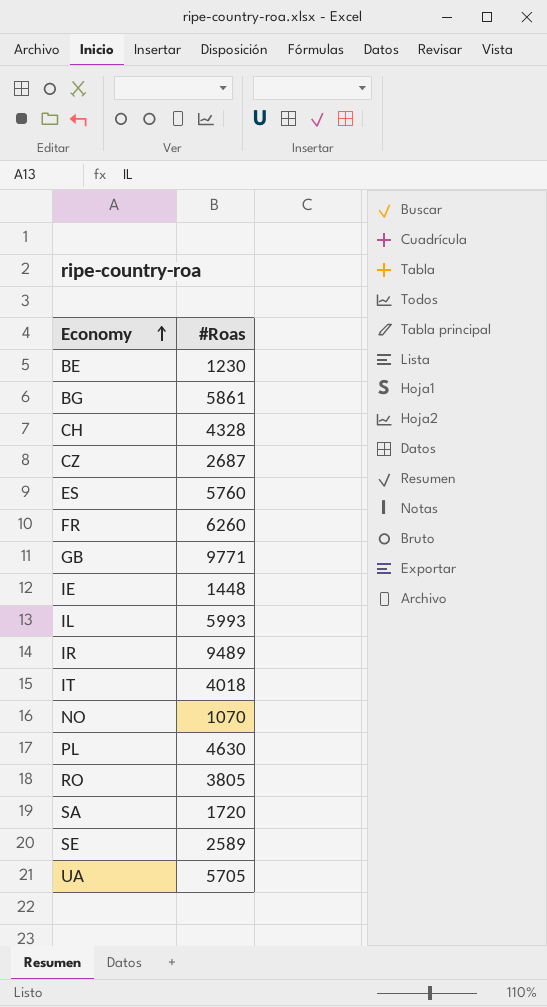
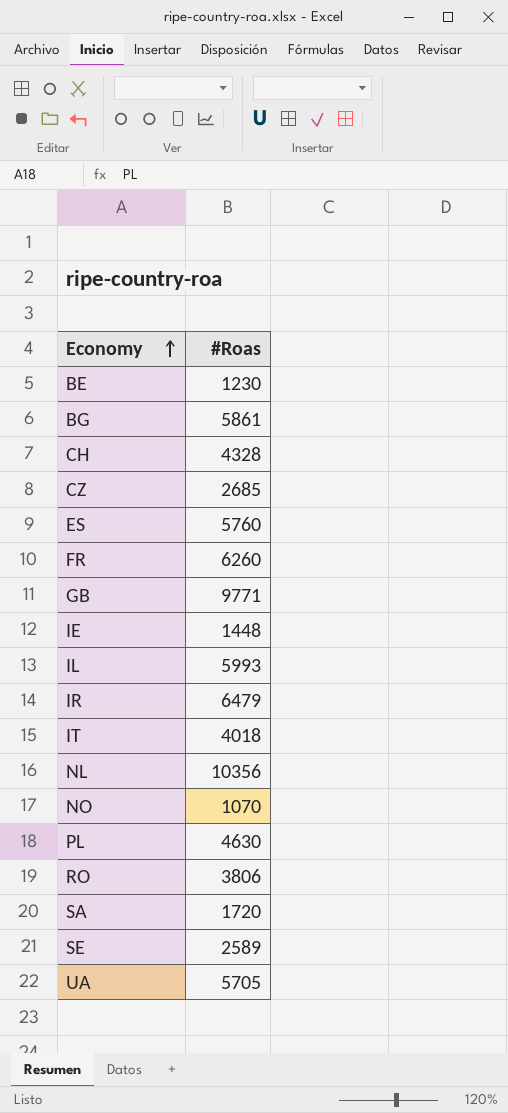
CZ | #Roas: 2687 -> 2685
IR | #Roas: 9489 -> 6479
row NL: none -> 10356
RO | #Roas: 3805 -> 3806

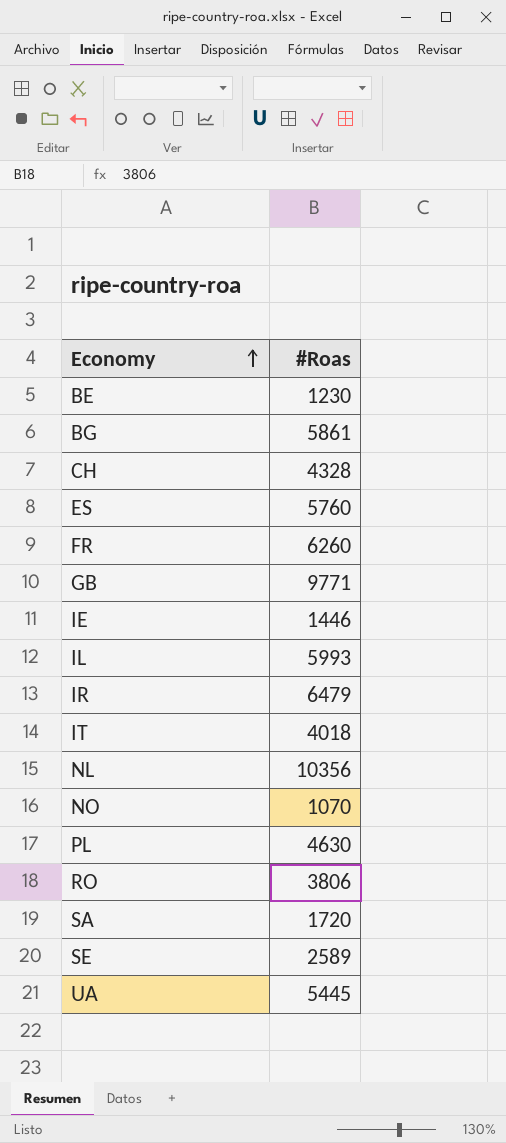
row CZ: 2685 -> none
IE | #Roas: 1448 -> 1446
UA | #Roas: 5705 -> 5445

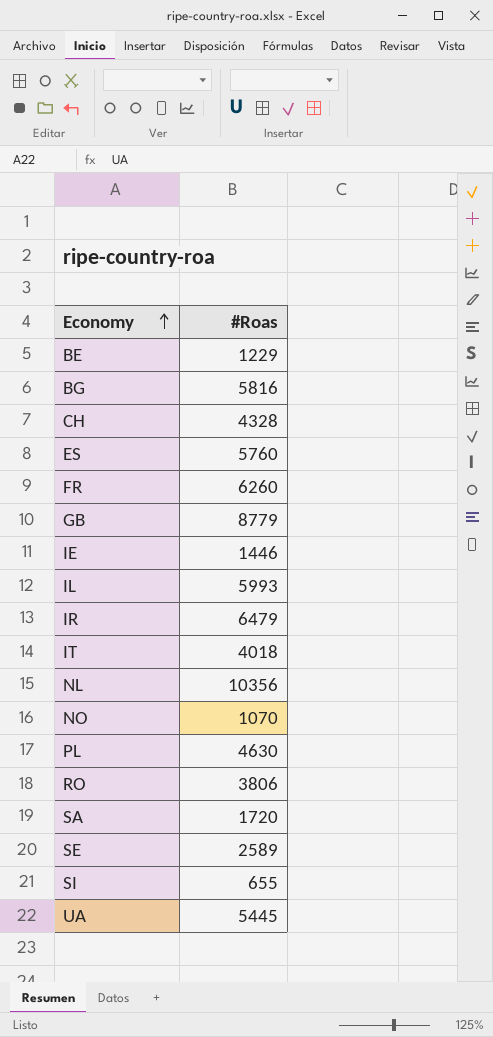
BE | #Roas: 1230 -> 1229
BG | #Roas: 5861 -> 5816
GB | #Roas: 9771 -> 8779
row SI: none -> 655

